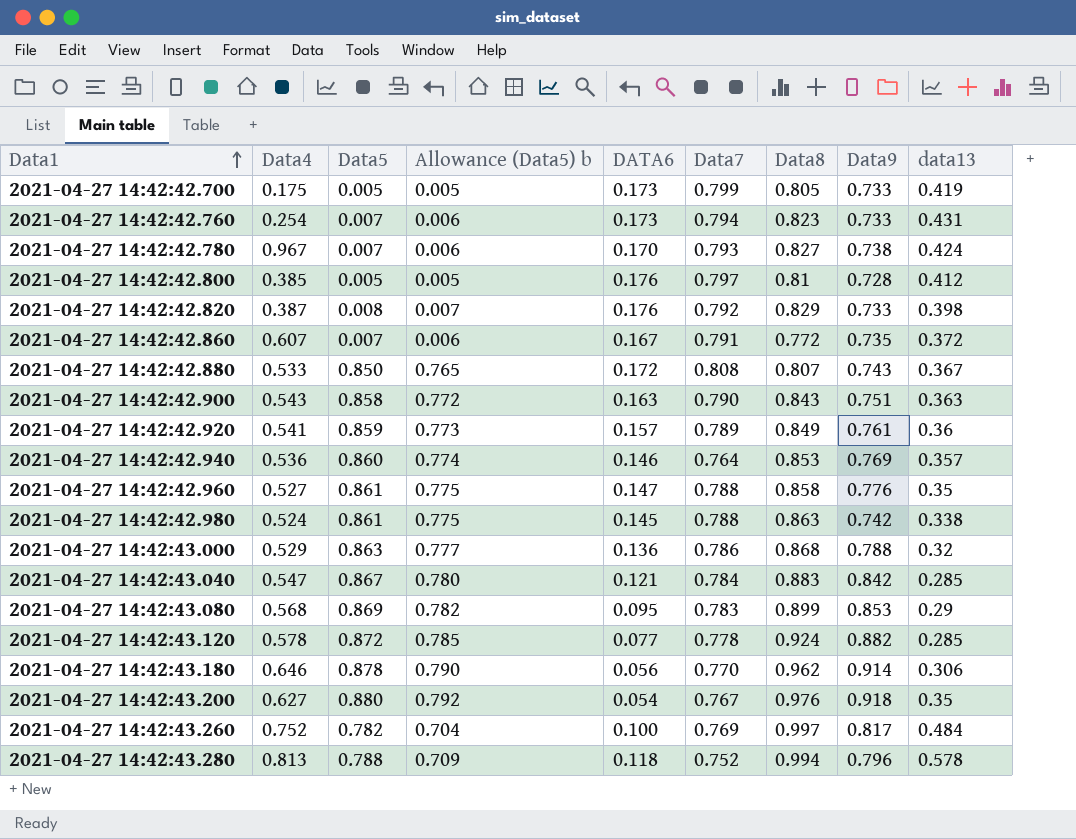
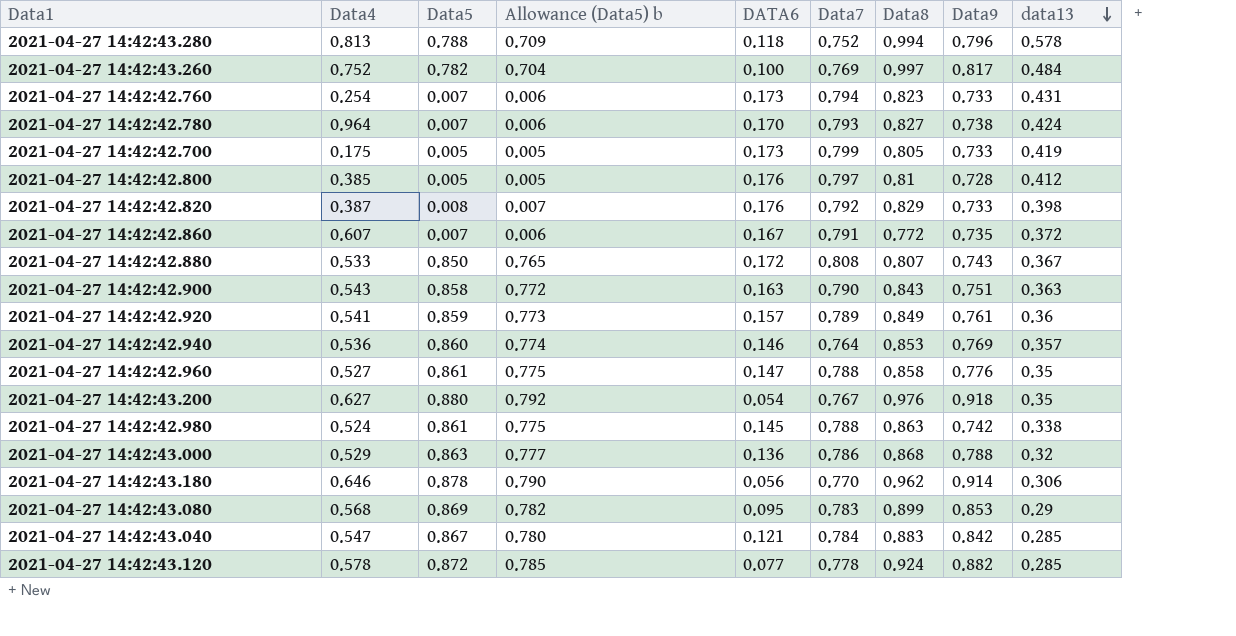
row order: Data1 ascending -> data13 descending
2021-04-27 14:42:42.780 | Data4: 0.967 -> 0.964

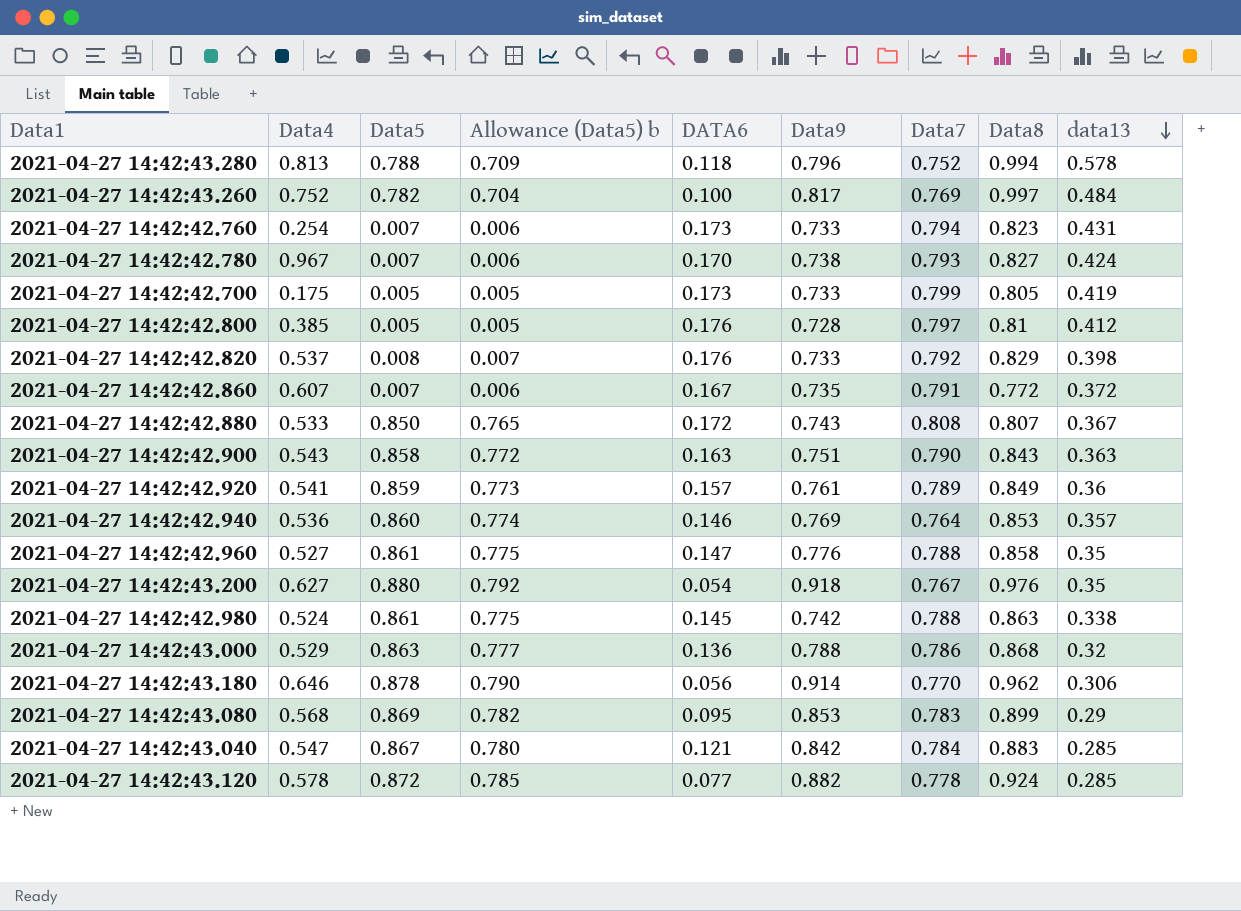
column Data9 | position: 8 -> 6
2021-04-27 14:42:42.780 | Data4: 0.964 -> 0.967
2021-04-27 14:42:42.820 | Data4: 0.387 -> 0.537

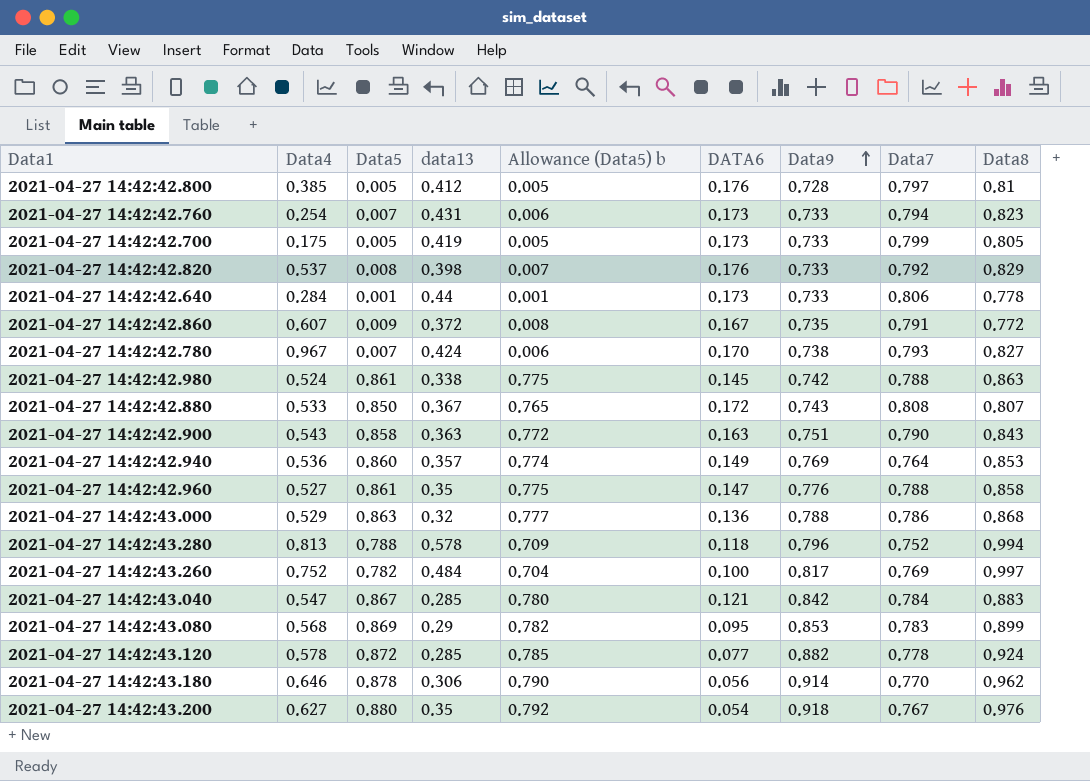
row order: data13 descending -> Data9 ascending
column data13 | position: 9 -> 4
row 2021-04-27 14:42:42.920: 0.541 | 0.859 | 0.773 | 0.157 | 0.761 | 0.789 | 0.849 | 0.36 -> none
row 2021-04-27 14:42:42.640: none -> 0.284 | 0.001 | 0.44 | 0.001 | 0.173 | 0.733 | 0.806 | 0.778
2021-04-27 14:42:42.860 | Data5: 0.007 -> 0.009
2021-04-27 14:42:42.860 | Allowance (Data5) b: 0.006 -> 0.008
2021-04-27 14:42:42.940 | DATA6: 0.146 -> 0.149

